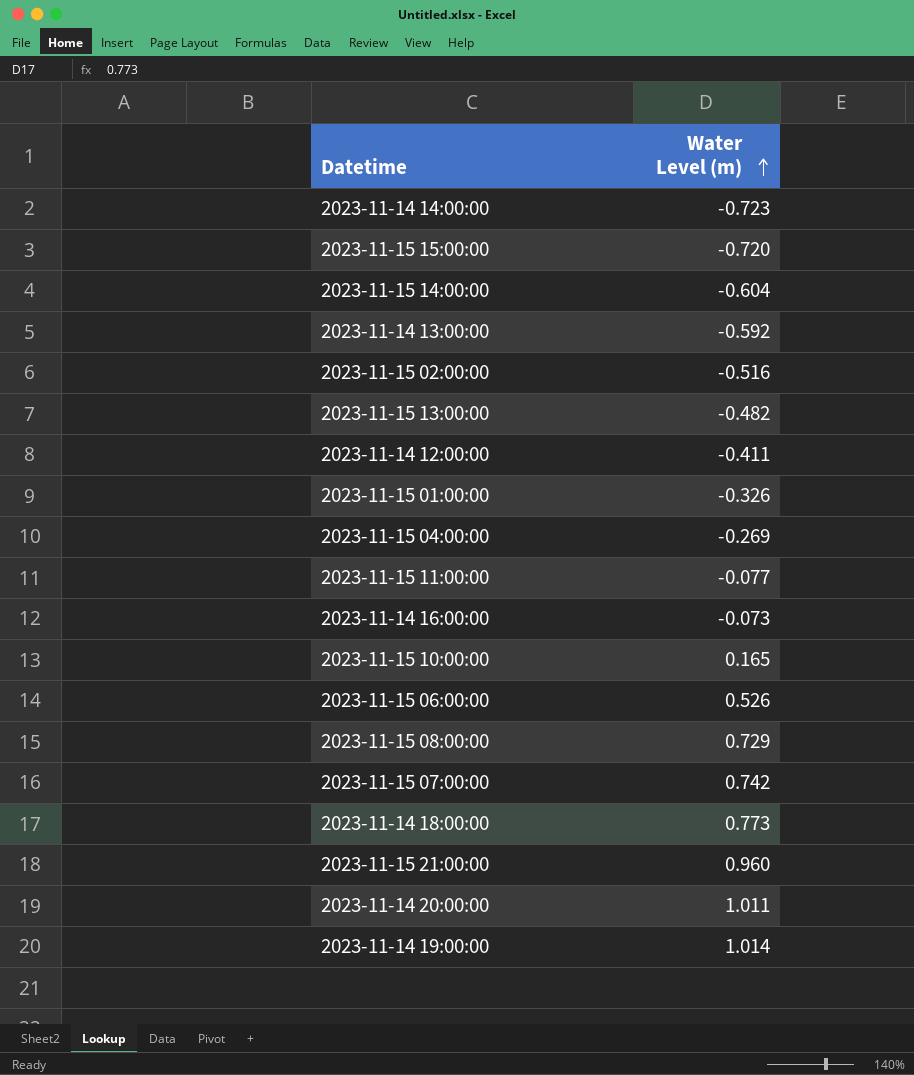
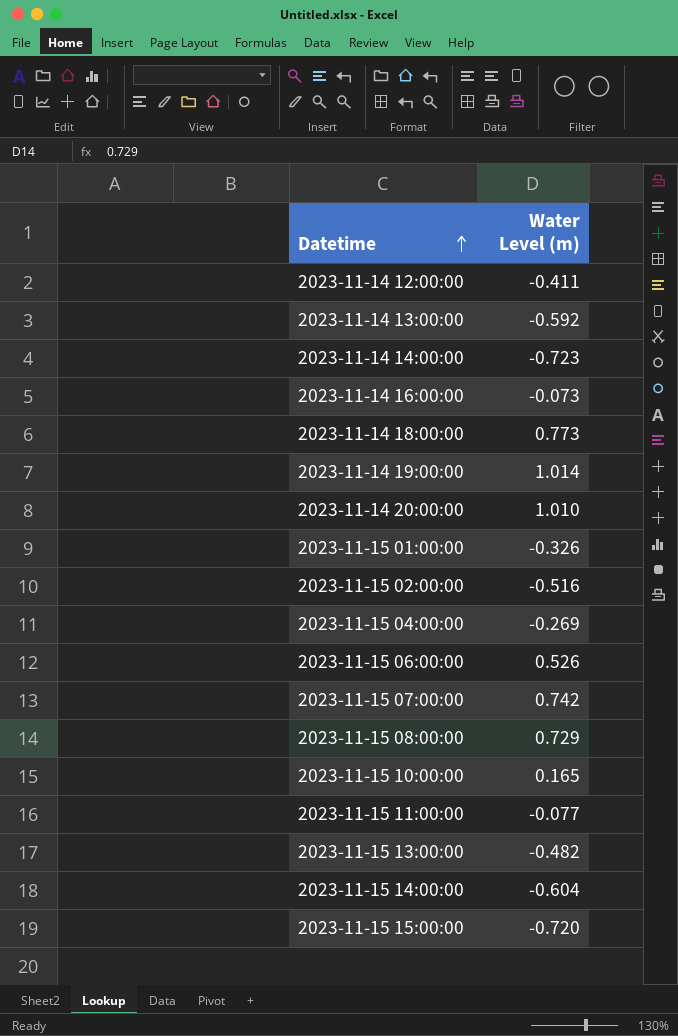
row order: Water Level (m) ascending -> Datetime ascending
row 2023-11-15 21:00:00: 0.960 -> none
2023-11-14 20:00:00 | Water Level (m): 1.011 -> 1.010

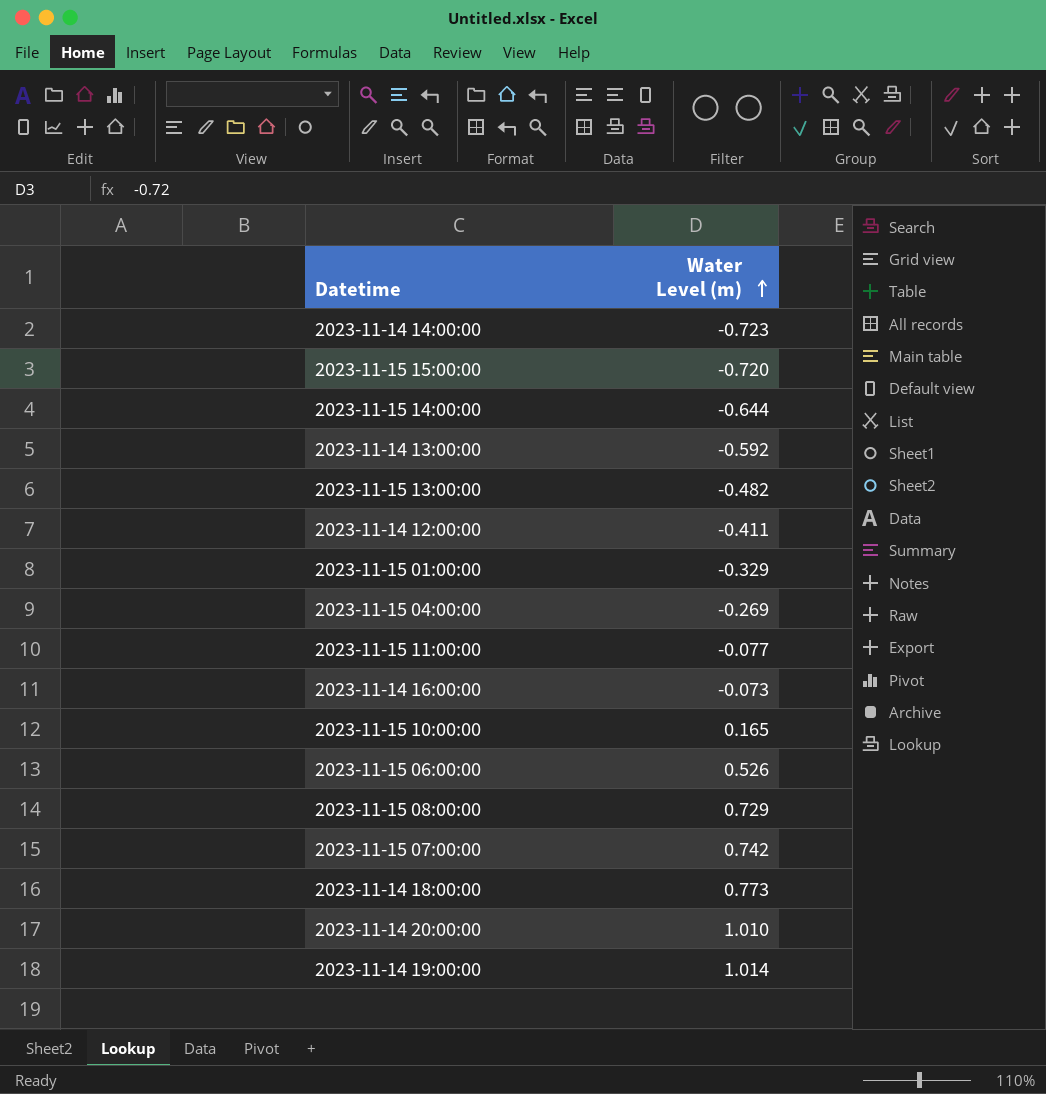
row order: Datetime ascending -> Water Level (m) ascending
row 2023-11-15 02:00:00: -0.516 -> none
2023-11-15 14:00:00 | Water Level (m): -0.604 -> -0.644
2023-11-15 01:00:00 | Water Level (m): -0.326 -> -0.329

